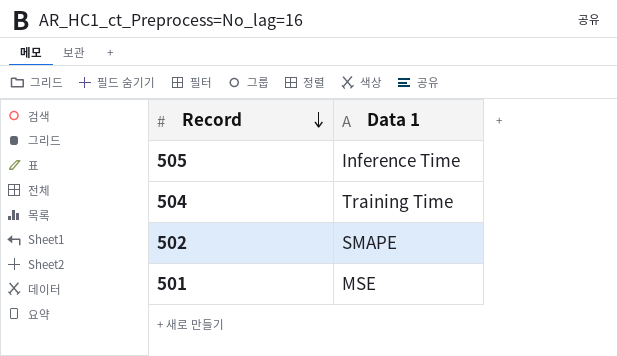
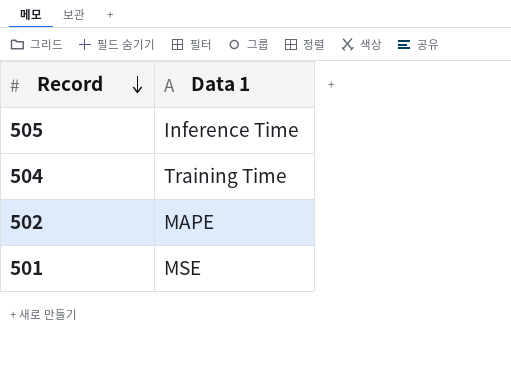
502 | Data 1: SMAPE -> MAPE

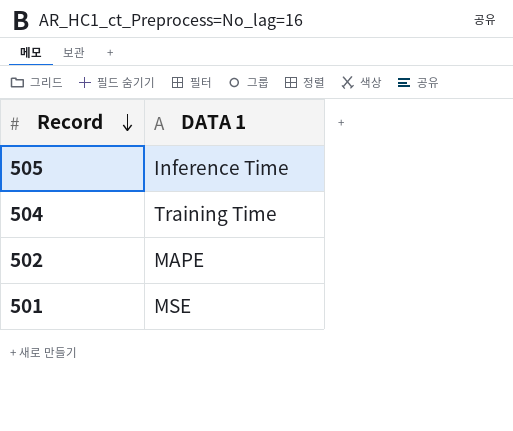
column name: Data 1 -> DATA 1

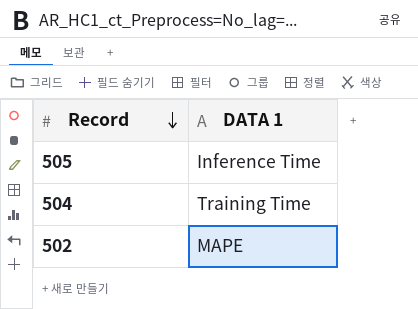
row 501: MSE -> none

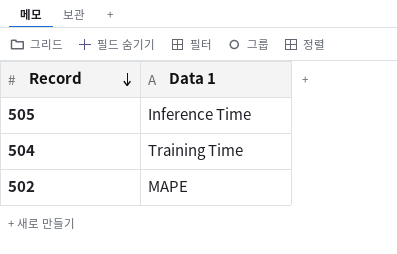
column name: DATA 1 -> Data 1

